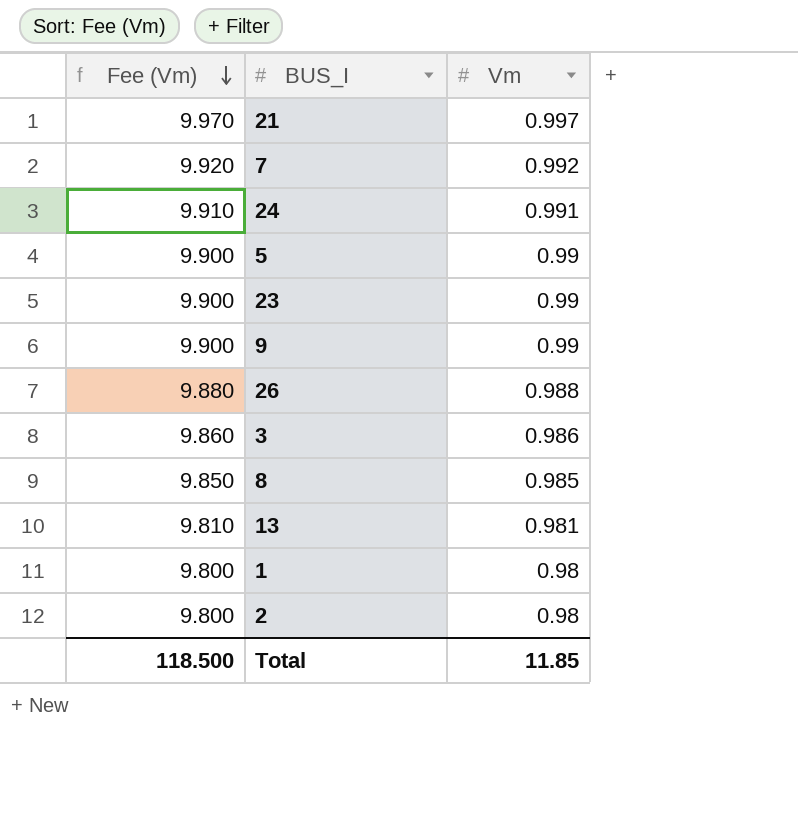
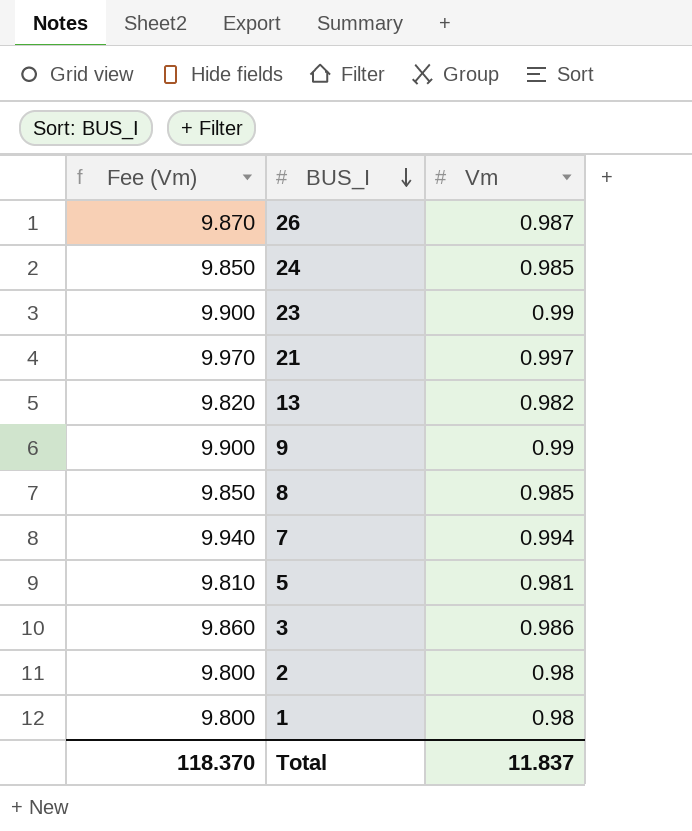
row order: Fee (Vm) descending -> BUS_I descending
26 | Fee (Vm): 9.880 -> 9.870
26 | Vm: 0.988 -> 0.987
24 | Fee (Vm): 9.910 -> 9.850
24 | Vm: 0.991 -> 0.985
13 | Fee (Vm): 9.810 -> 9.820
13 | Vm: 0.981 -> 0.982
7 | Fee (Vm): 9.920 -> 9.940
7 | Vm: 0.992 -> 0.994
5 | Fee (Vm): 9.900 -> 9.810
5 | Vm: 0.99 -> 0.981
Total | Fee (Vm): 118.500 -> 118.370
Total | Vm: 11.85 -> 11.837

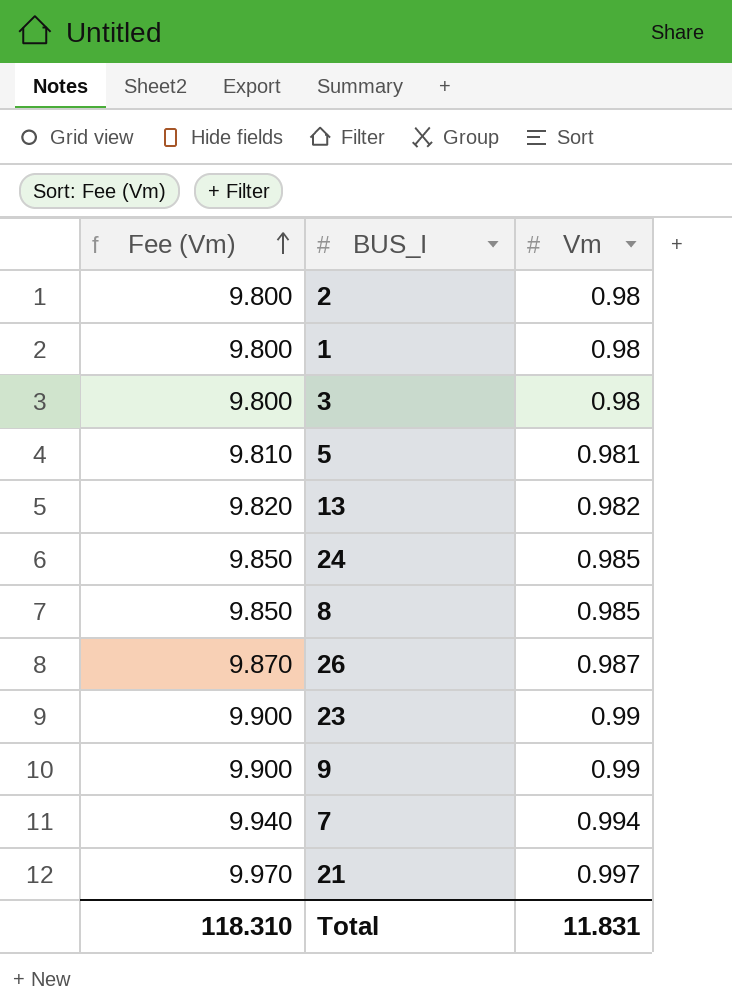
row order: BUS_I descending -> Fee (Vm) ascending
3 | Fee (Vm): 9.860 -> 9.800
3 | Vm: 0.986 -> 0.98
Total | Fee (Vm): 118.370 -> 118.310
Total | Vm: 11.837 -> 11.831

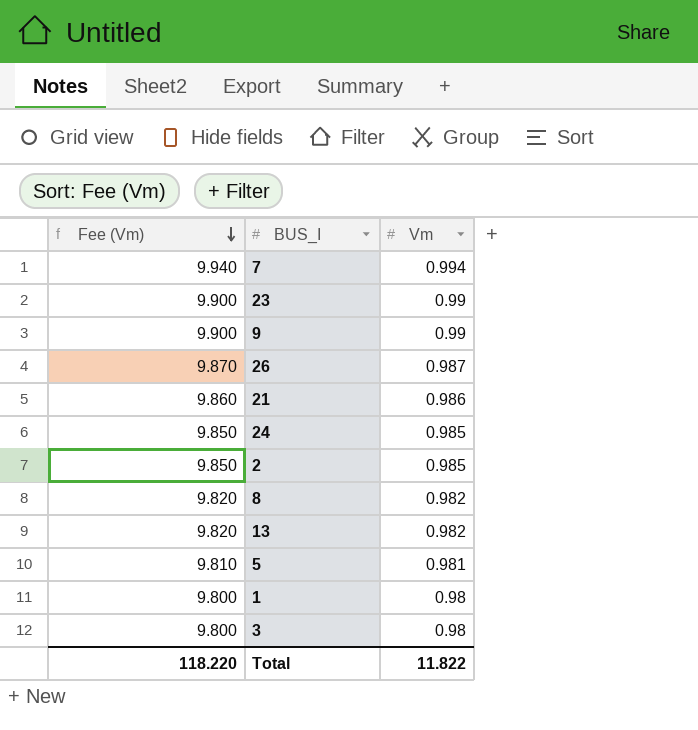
row order: Fee (Vm) ascending -> Fee (Vm) descending
21 | Fee (Vm): 9.970 -> 9.860
21 | Vm: 0.997 -> 0.986
2 | Fee (Vm): 9.800 -> 9.850
2 | Vm: 0.98 -> 0.985
8 | Fee (Vm): 9.850 -> 9.820
8 | Vm: 0.985 -> 0.982
Total | Fee (Vm): 118.310 -> 118.220
Total | Vm: 11.831 -> 11.822

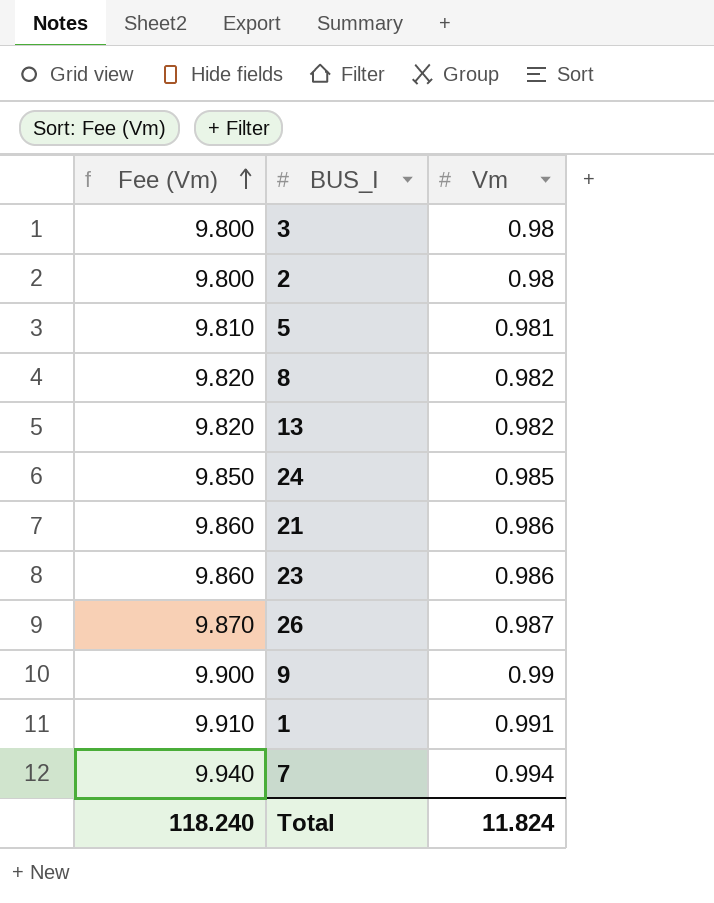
row order: Fee (Vm) descending -> Fee (Vm) ascending
2 | Fee (Vm): 9.850 -> 9.800
2 | Vm: 0.985 -> 0.98
23 | Fee (Vm): 9.900 -> 9.860
23 | Vm: 0.99 -> 0.986
1 | Fee (Vm): 9.800 -> 9.910
1 | Vm: 0.98 -> 0.991
Total | Fee (Vm): 118.220 -> 118.240
Total | Vm: 11.822 -> 11.824

